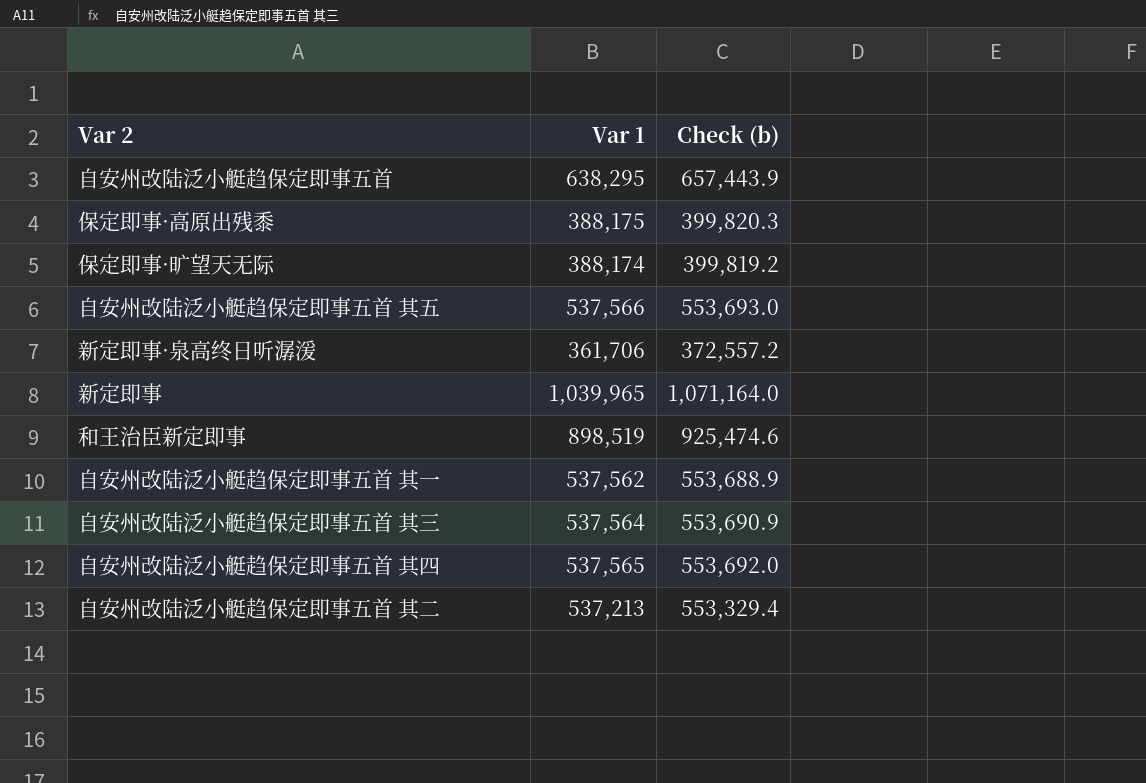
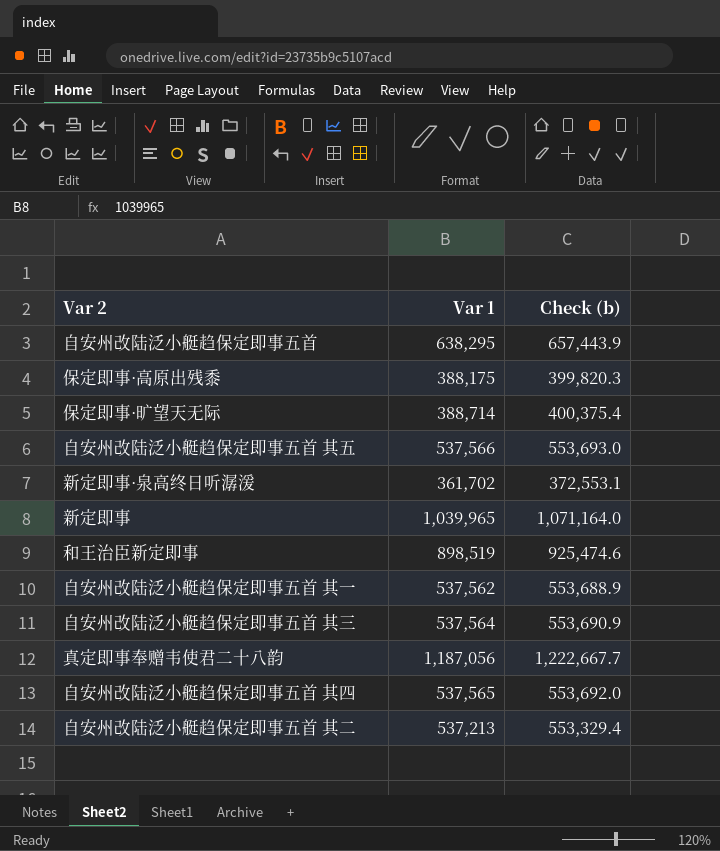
保定即事·旷望天无际 | Var 1: 388,174 -> 388,714
保定即事·旷望天无际 | Check (b): 399,819.2 -> 400,375.4
新定即事·泉高终日听潺湲 | Var 1: 361,706 -> 361,702
新定即事·泉高终日听潺湲 | Check (b): 372,557.2 -> 372,553.1
row 真定即事奉赠韦使君二十八韵: none -> 1,187,056 | 1,222,667.7

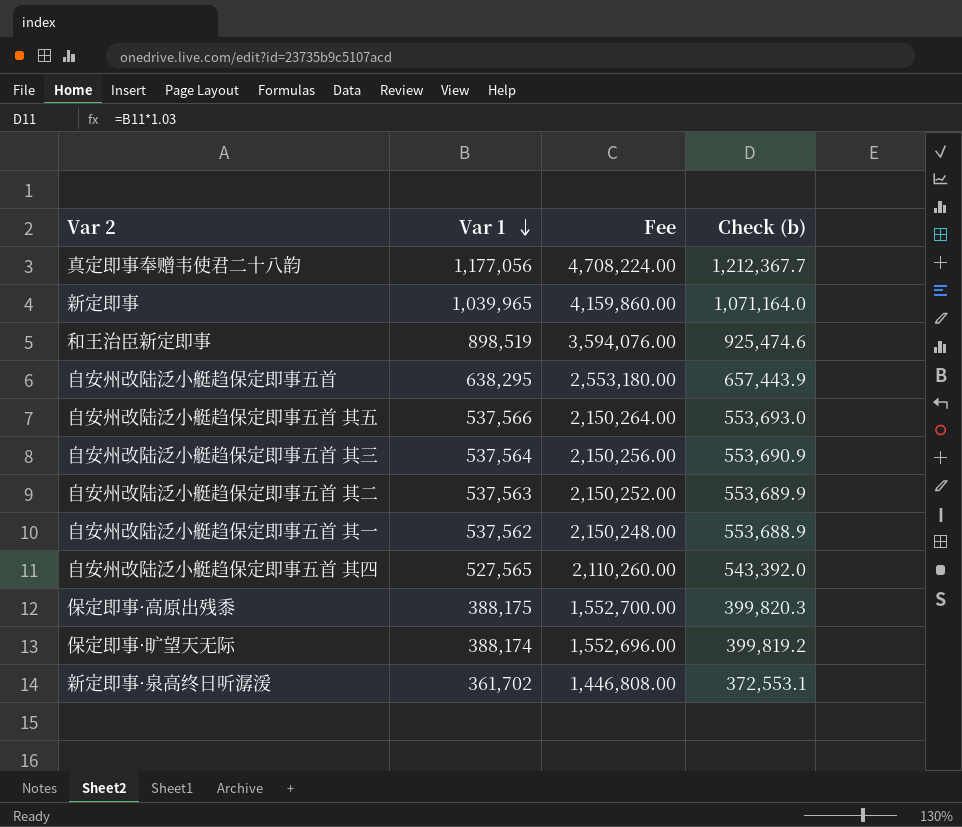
row order: none -> Var 1 descending
column Fee | formula: none -> [Var 1] * 4
真定即事奉赠韦使君二十八韵 | Var 1: 1,187,056 -> 1,177,056
真定即事奉赠韦使君二十八韵 | Check (b): 1,222,667.7 -> 1,212,367.7
自安州改陆泛小艇趋保定即事五首 其二 | Var 1: 537,213 -> 537,563
自安州改陆泛小艇趋保定即事五首 其二 | Check (b): 553,329.4 -> 553,689.9
自安州改陆泛小艇趋保定即事五首 其四 | Var 1: 537,565 -> 527,565
自安州改陆泛小艇趋保定即事五首 其四 | Check (b): 553,692.0 -> 543,392.0
保定即事·旷望天无际 | Var 1: 388,714 -> 388,174
保定即事·旷望天无际 | Check (b): 400,375.4 -> 399,819.2

